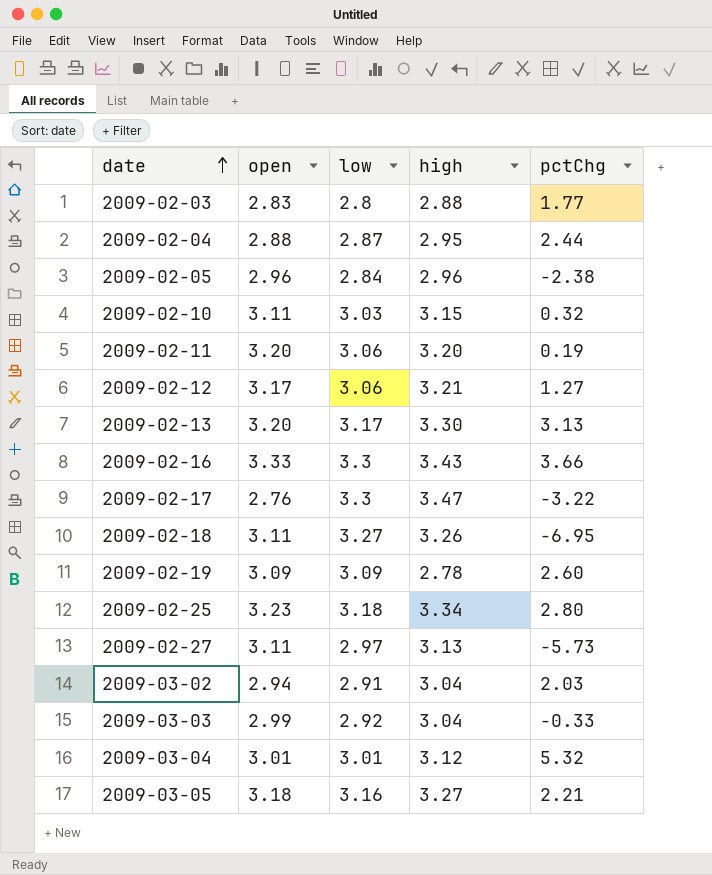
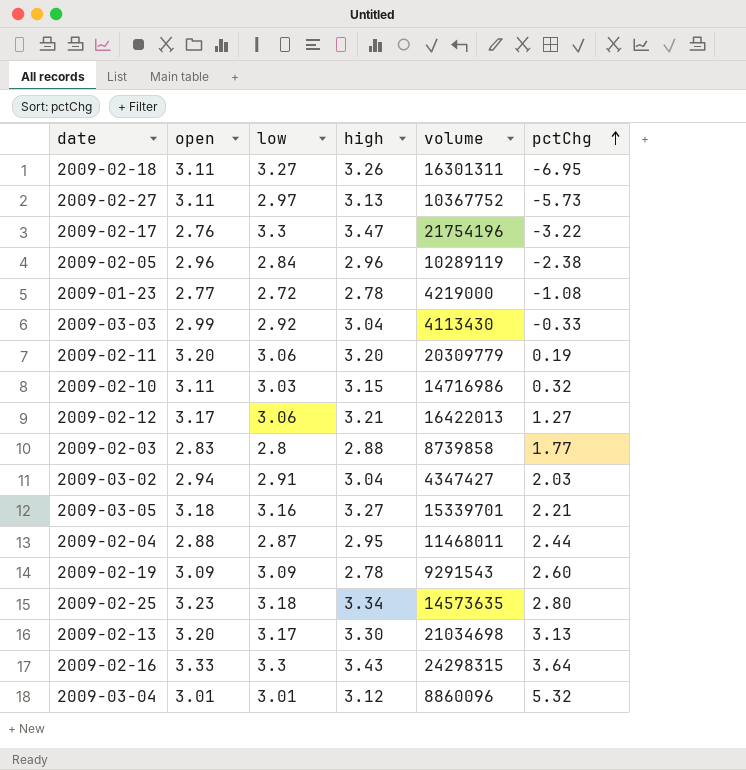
row order: date ascending -> pctChg ascending
column volume | position: none -> 5
row 2009-01-23: none -> 2.77 | 2.72 | 2.78 | 4219000 | -1.08
2009-02-16 | pctChg: 3.66 -> 3.64

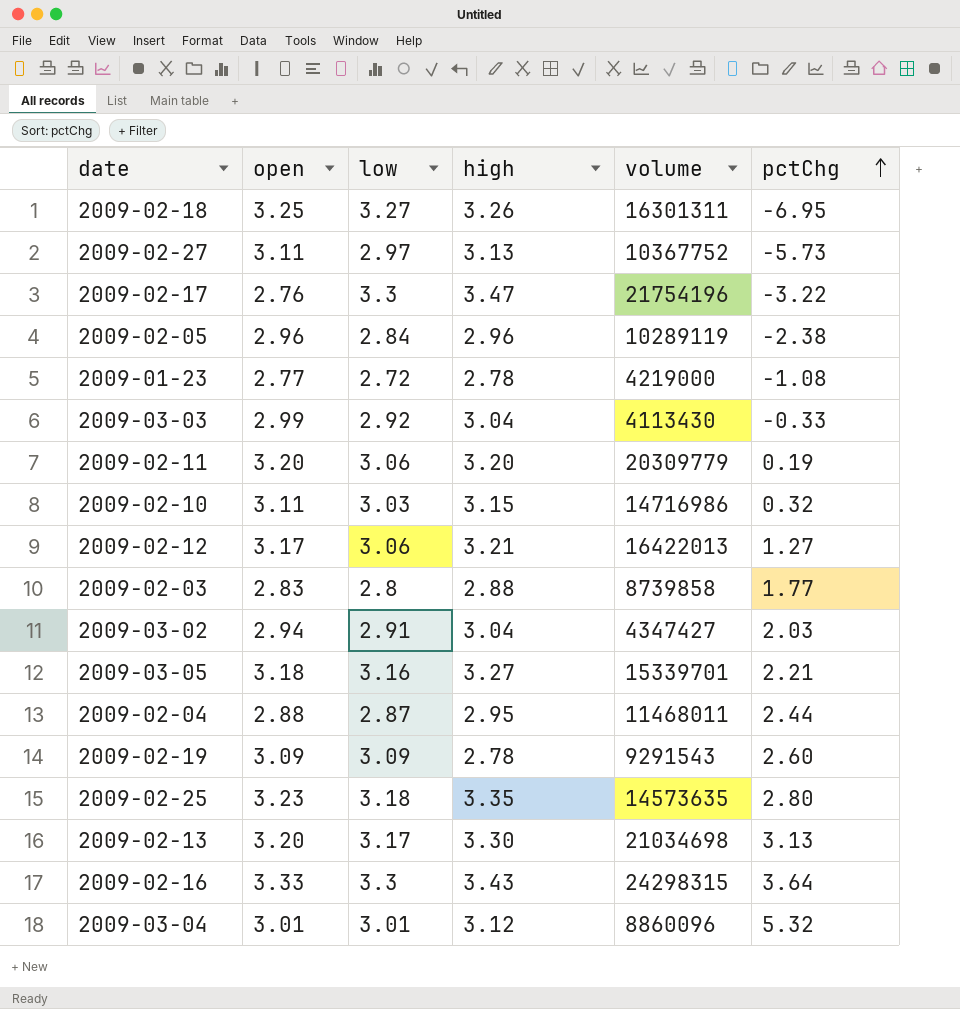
2009-02-18 | open: 3.11 -> 3.25
2009-02-25 | high: 3.34 -> 3.35

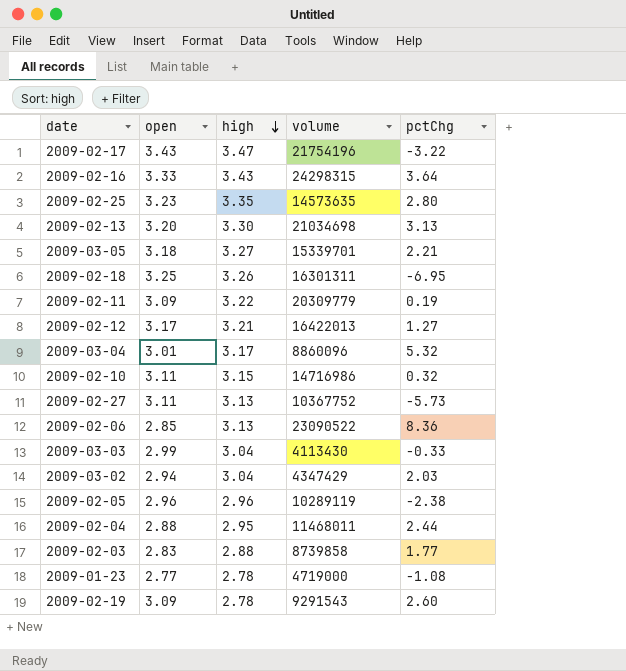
row order: pctChg ascending -> high descending
column low | position: 3 -> none
2009-02-17 | open: 2.76 -> 3.43
2009-02-11 | open: 3.20 -> 3.09
2009-02-11 | high: 3.20 -> 3.22
2009-03-04 | high: 3.12 -> 3.17
row 2009-02-06: none -> 2.85 | 3.13 | 23090522 | 8.36
2009-03-02 | volume: 4347427 -> 4347429
2009-01-23 | volume: 4219000 -> 4719000

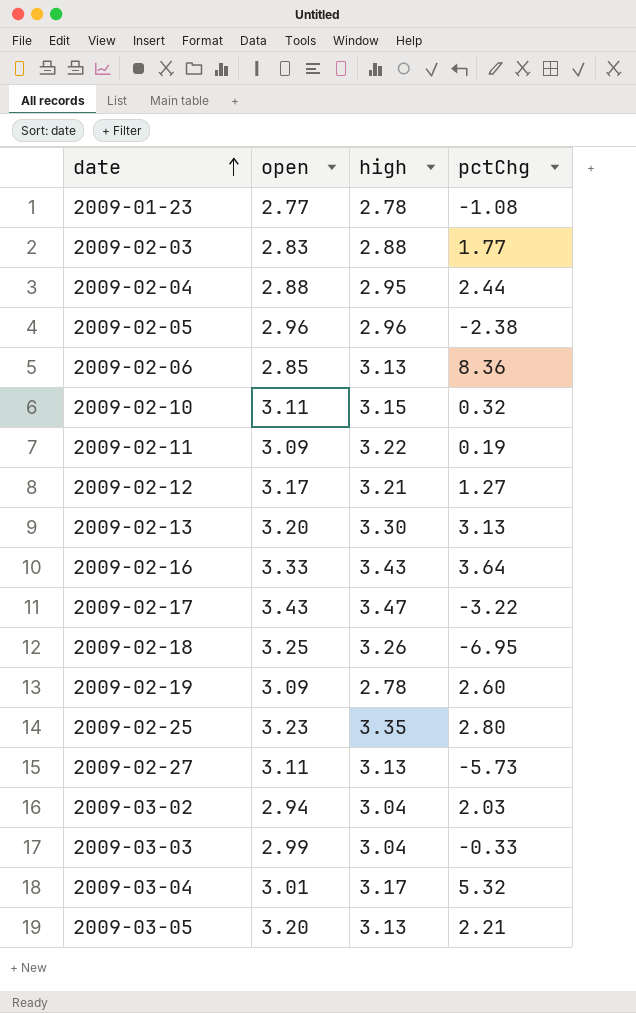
row order: high descending -> date ascending
column volume | position: 4 -> none
2009-03-05 | open: 3.18 -> 3.20
2009-03-05 | high: 3.27 -> 3.13

